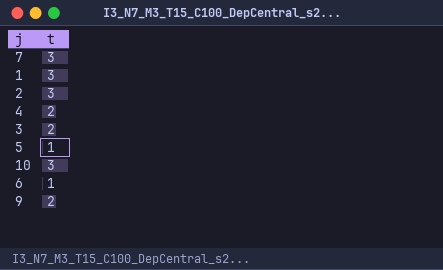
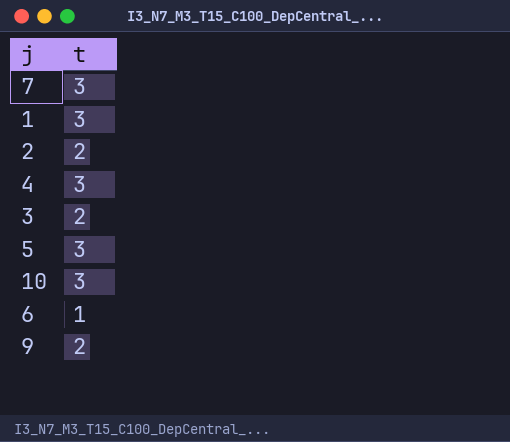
2 | t: 3 -> 2
4 | t: 2 -> 3
5 | t: 1 -> 3

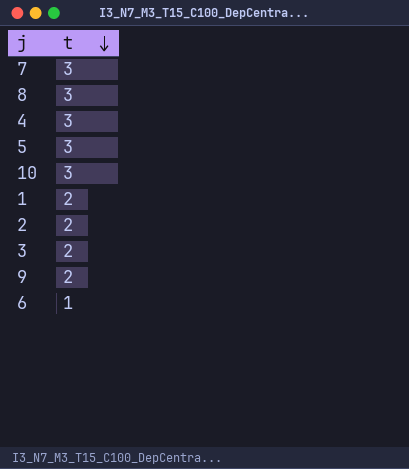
row order: none -> t descending
row 8: none -> 3
1 | t: 3 -> 2

